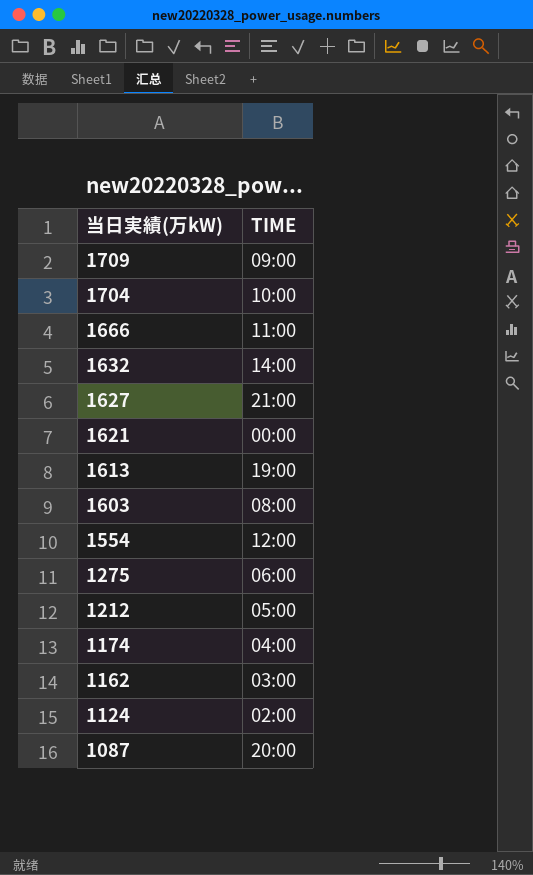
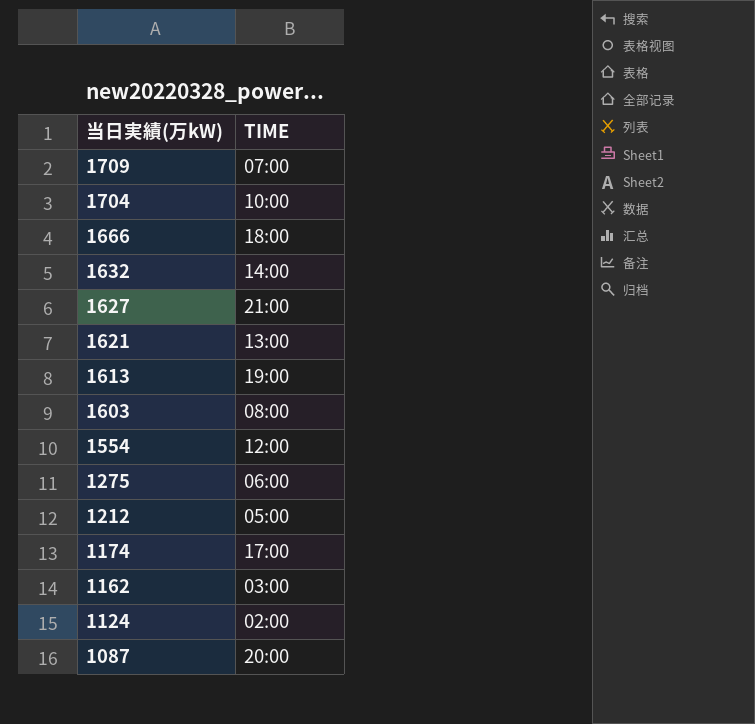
1709 | TIME: 09:00 -> 07:00
1666 | TIME: 11:00 -> 18:00
1621 | TIME: 00:00 -> 13:00
1174 | TIME: 04:00 -> 17:00

